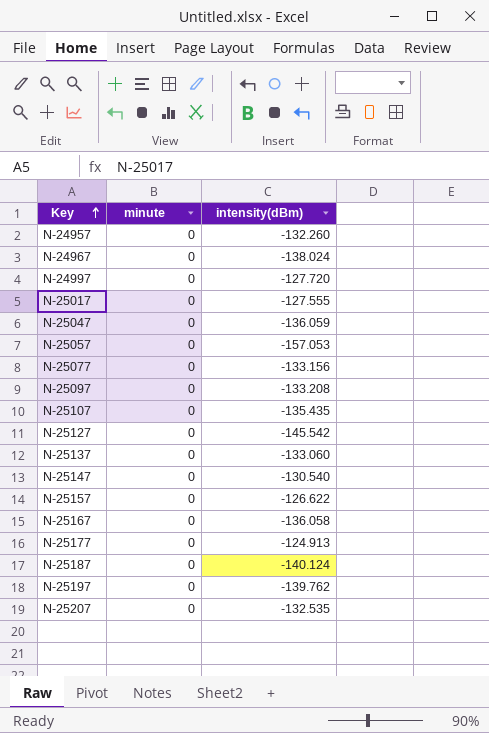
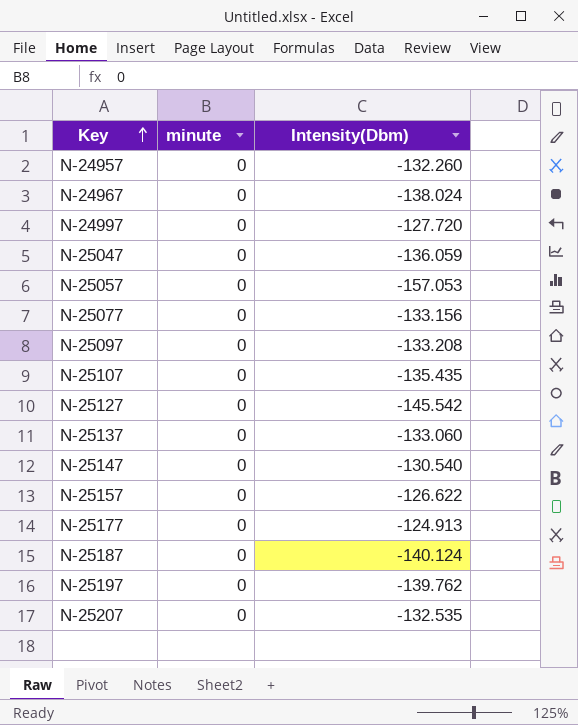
column name: intensity(dBm) -> Intensity(Dbm)
row N-25017: 0 | -127.555 -> none
row N-25167: 0 | -136.058 -> none

